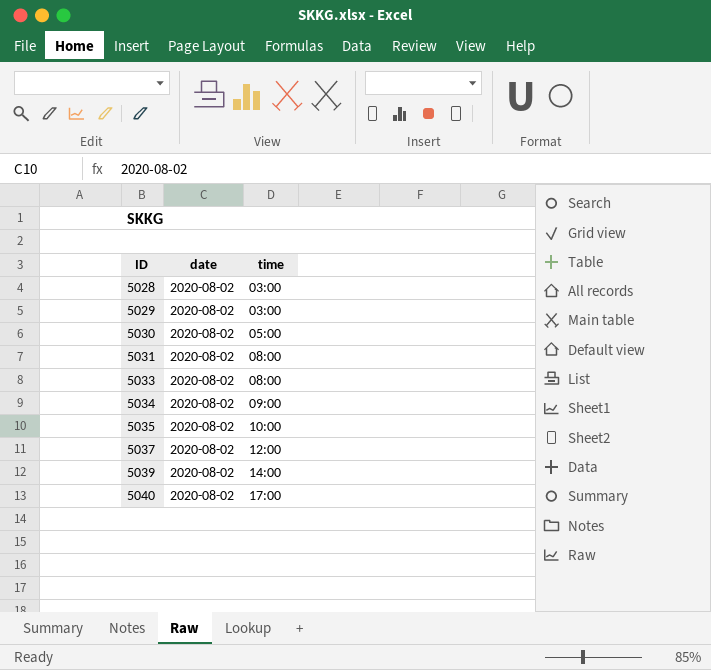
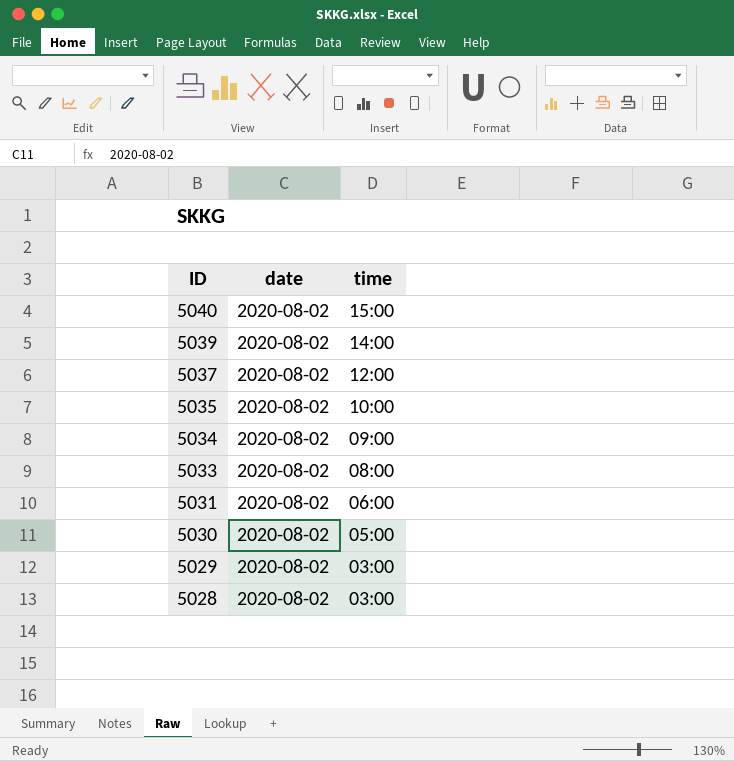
row order: ID ascending -> ID descending
5040 | time: 17:00 -> 15:00
5031 | time: 08:00 -> 06:00

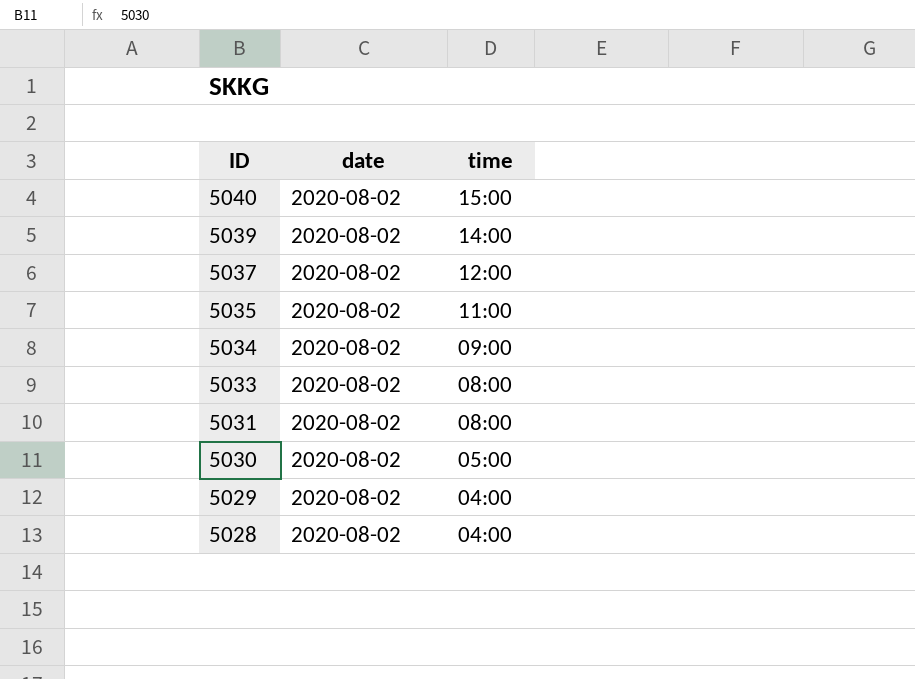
5035 | time: 10:00 -> 11:00
5031 | time: 06:00 -> 08:00
5029 | time: 03:00 -> 04:00
5028 | time: 03:00 -> 04:00

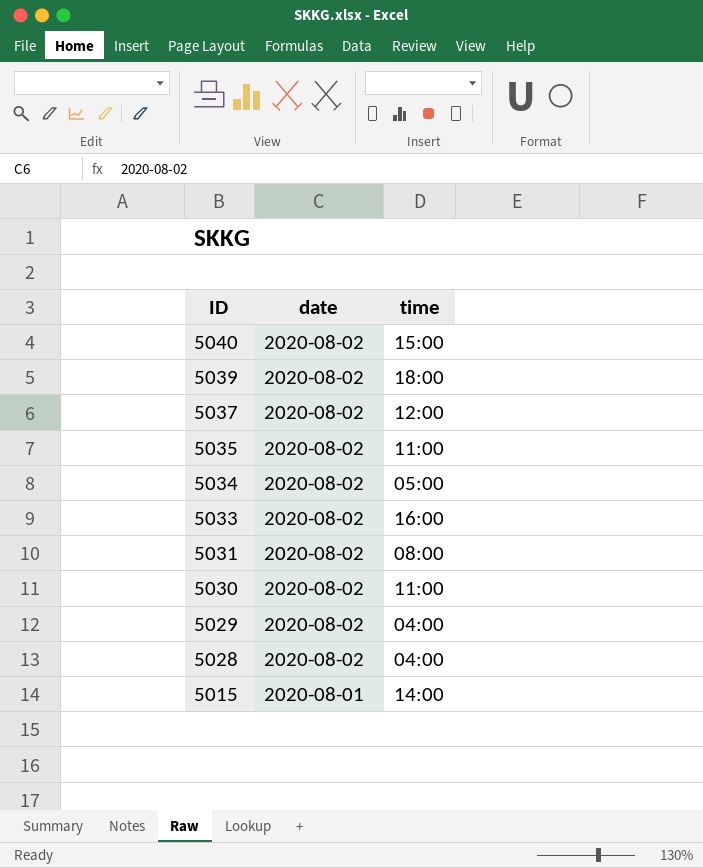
5039 | time: 14:00 -> 18:00
5034 | time: 09:00 -> 05:00
5033 | time: 08:00 -> 16:00
5030 | time: 05:00 -> 11:00
row 5015: none -> 2020-08-01 | 14:00

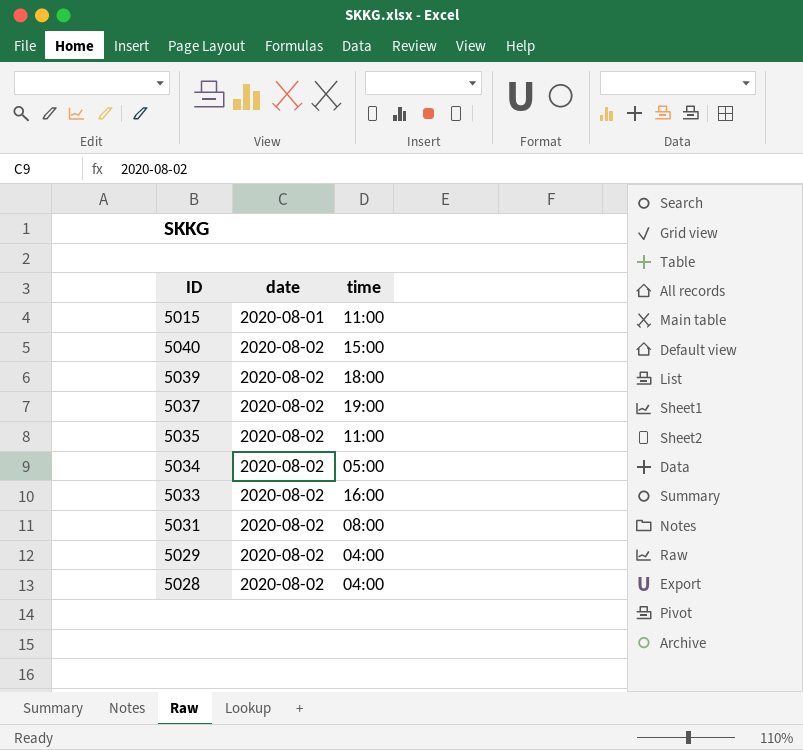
row order: ID descending -> date ascending
row 5030: 2020-08-02 | 11:00 -> none
5015 | time: 14:00 -> 11:00
5037 | time: 12:00 -> 19:00

